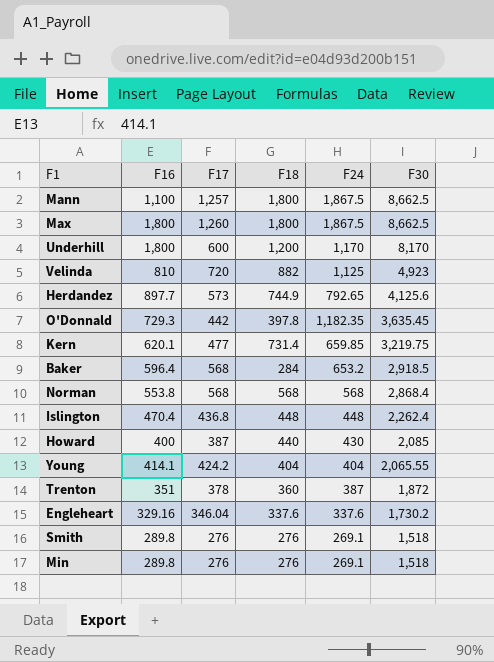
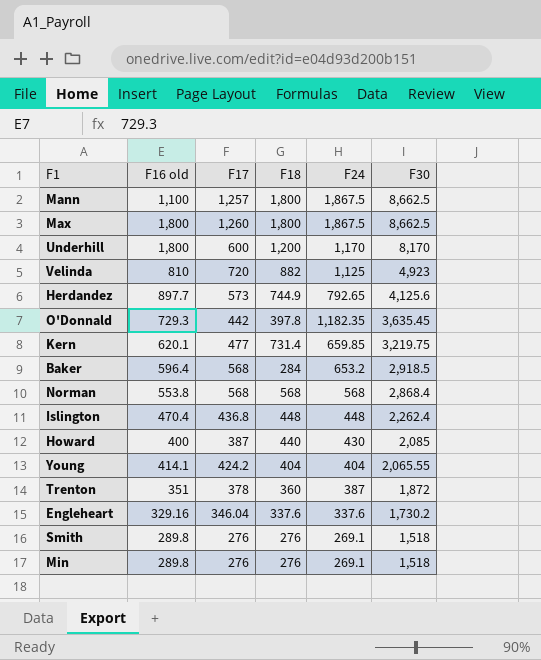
column name: F16 -> F16 old

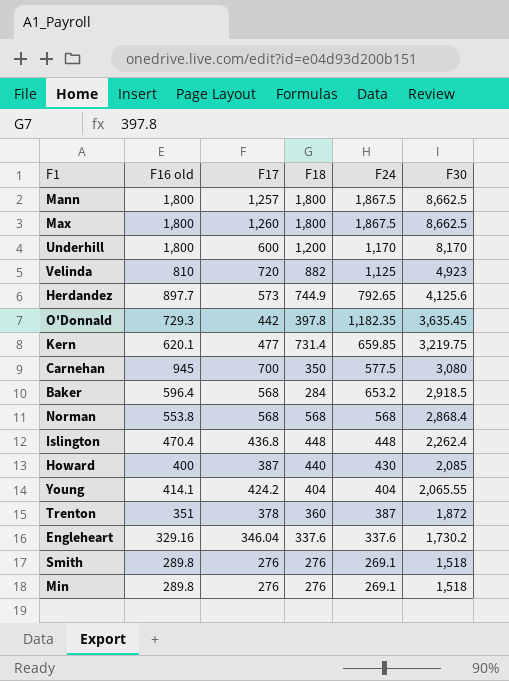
Mann | F16 old: 1,100 -> 1,800
row Carnehan: none -> 945 | 700 | 350 | 577.5 | 3,080

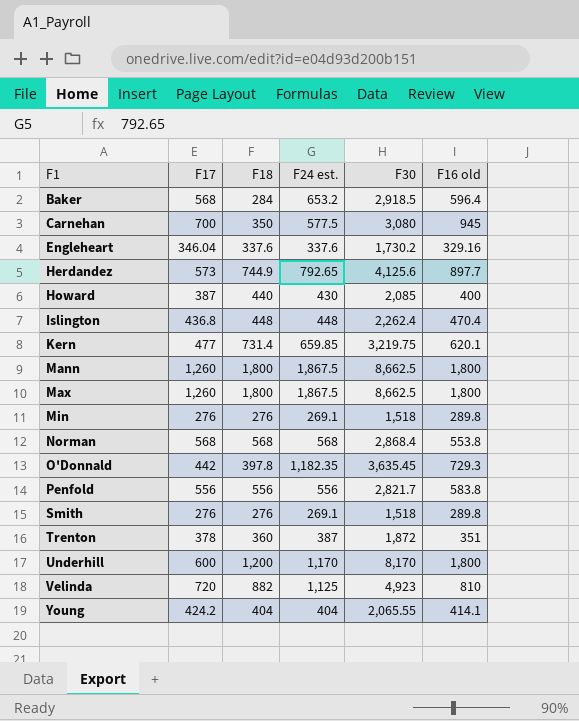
row order: F30 descending -> F1 ascending
column name: F24 -> F24 est.
column F16 old | position: 2 -> 6
Mann | F17: 1,257 -> 1,260
row Penfold: none -> 556 | 556 | 556 | 2,821.7 | 583.8

